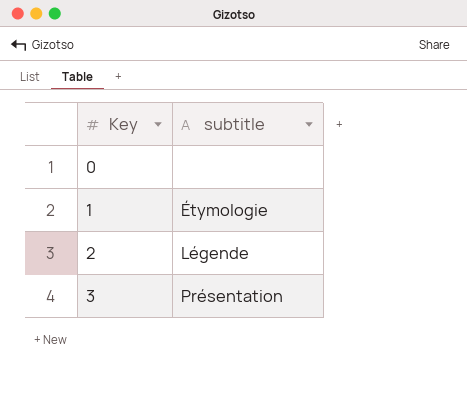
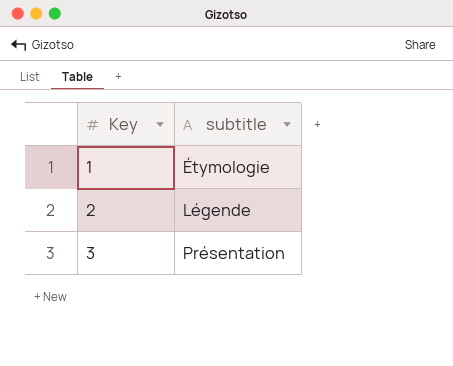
row 0: none -> none

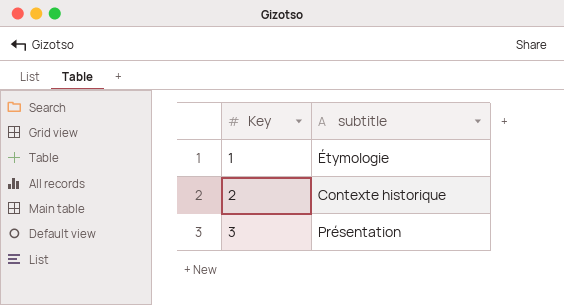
2 | subtitle: Légende -> Contexte historique

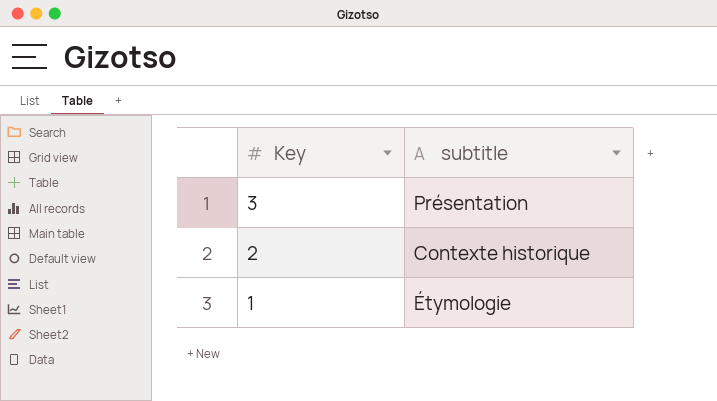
row order: Key ascending -> Key descending

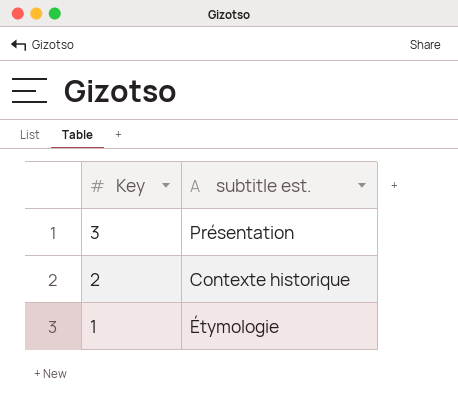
column name: subtitle -> subtitle est.

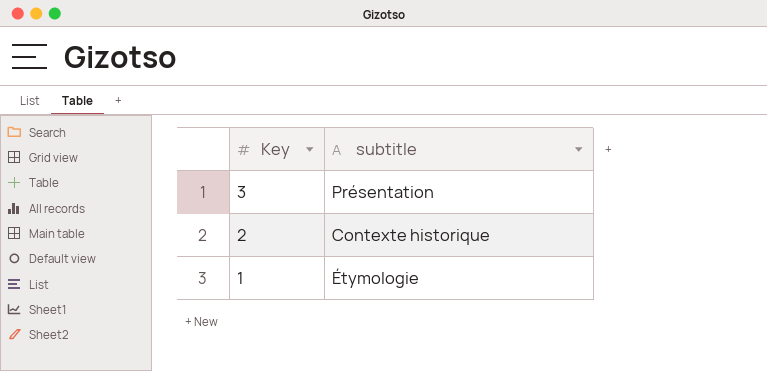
column name: subtitle est. -> subtitle

